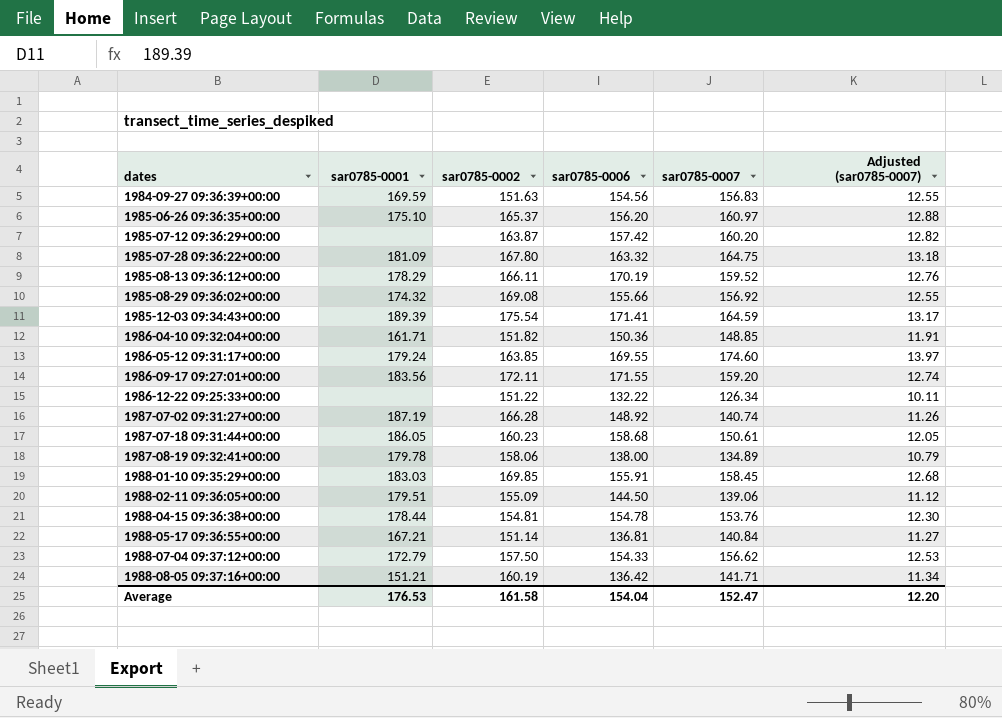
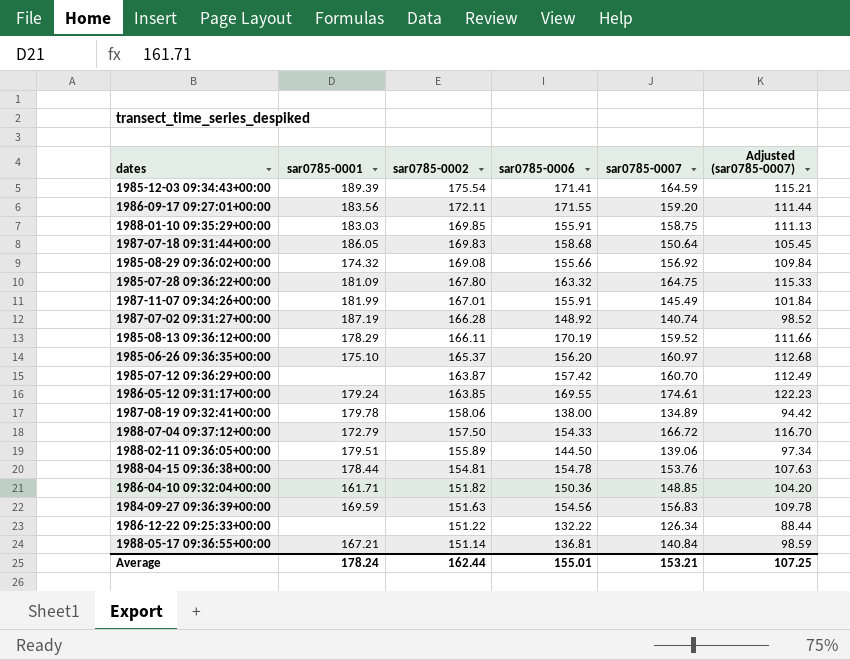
row order: dates ascending -> sar0785-0002 descending
column Adjusted (sar0785-0007) | formula: [sar0785-0007] * 0.08 -> [sar0785-0007] * 0.7
row 1988-08-05 09:37:16+00:00: 151.21 | 160.19 | 136.42 | 141.71 | 11.34 -> none
1988-01-10 09:35:29+00:00 | sar0785-0007: 158.45 -> 158.75
1987-07-18 09:31:44+00:00 | sar0785-0002: 160.23 -> 169.83
1987-07-18 09:31:44+00:00 | sar0785-0007: 150.61 -> 150.64
row 1987-11-07 09:34:26+00:00: none -> 181.99 | 167.01 | 155.91 | 145.49 | 101.84
1985-07-12 09:36:29+00:00 | sar0785-0007: 160.20 -> 160.70
1986-05-12 09:31:17+00:00 | sar0785-0007: 174.60 -> 174.61
1988-07-04 09:37:12+00:00 | sar0785-0007: 156.62 -> 166.72
1988-02-11 09:36:05+00:00 | sar0785-0002: 155.09 -> 155.89
Average | sar0785-0001: 176.53 -> 178.24
Average | sar0785-0002: 161.58 -> 162.44
Average | sar0785-0006: 154.04 -> 155.01
Average | sar0785-0007: 152.47 -> 153.21
Average | Adjusted (sar0785-0007): 12.20 -> 107.25

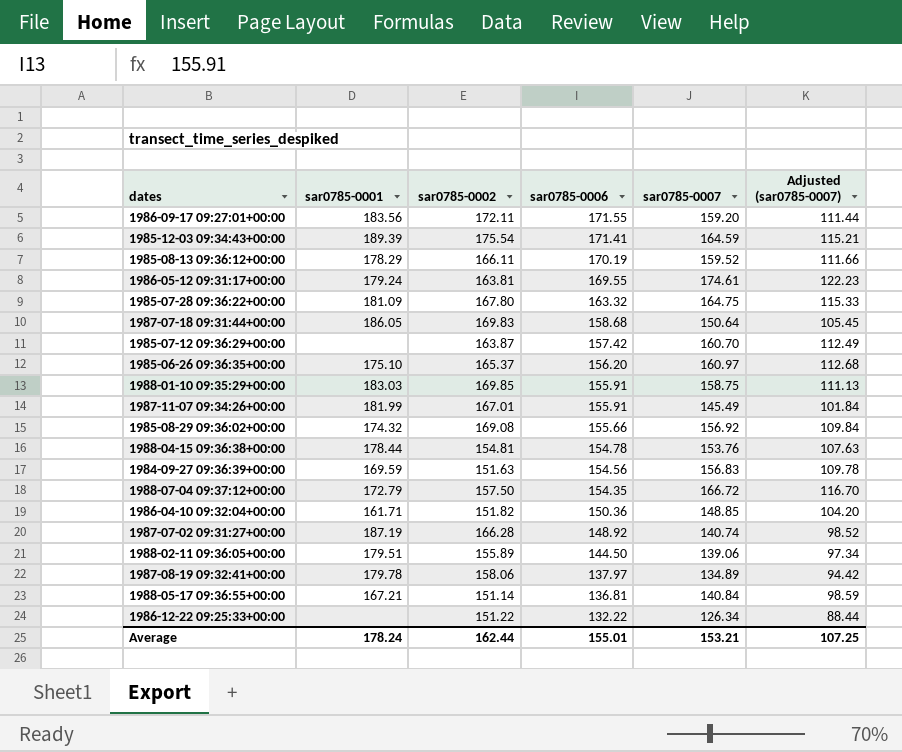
row order: sar0785-0002 descending -> sar0785-0006 descending
1986-05-12 09:31:17+00:00 | sar0785-0002: 163.85 -> 163.81
1988-07-04 09:37:12+00:00 | sar0785-0006: 154.33 -> 154.35
1987-08-19 09:32:41+00:00 | sar0785-0006: 138.00 -> 137.97

